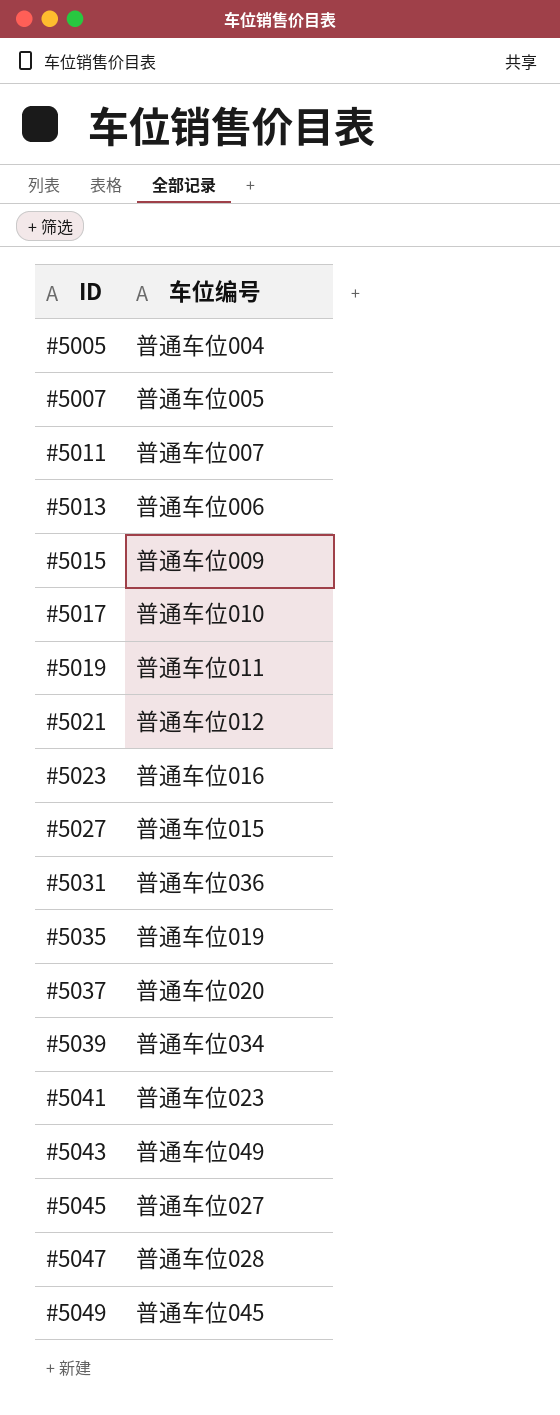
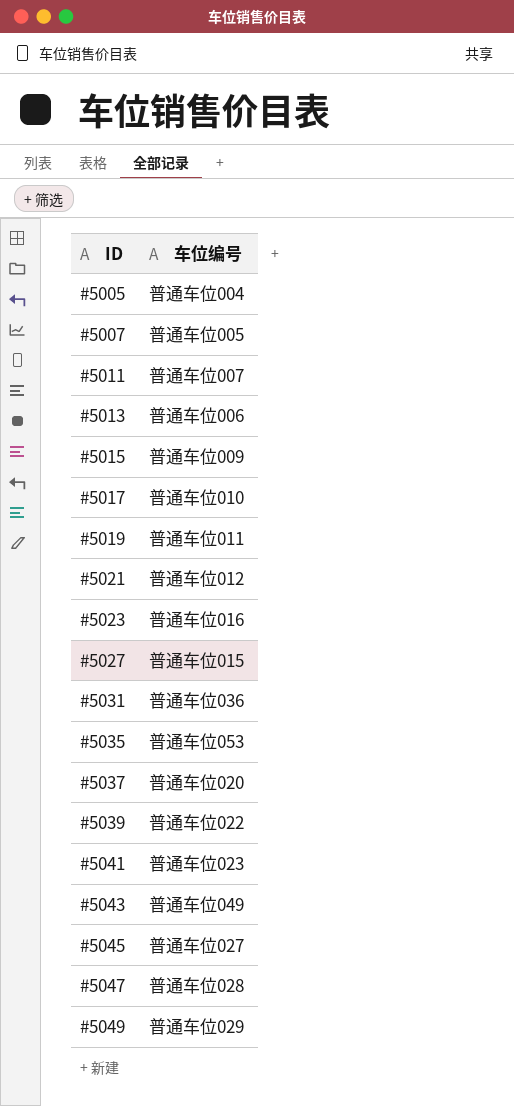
#5035 | 车位编号: 普通车位019 -> 普通车位053
#5039 | 车位编号: 普通车位034 -> 普通车位022
#5049 | 车位编号: 普通车位045 -> 普通车位029

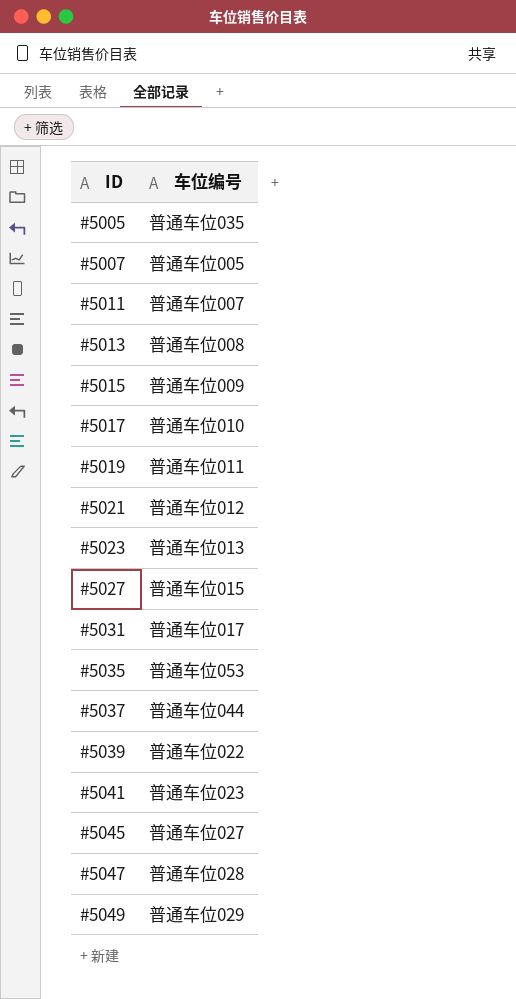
row #5043: 普通车位049 -> none
#5005 | 车位编号: 普通车位004 -> 普通车位035
#5013 | 车位编号: 普通车位006 -> 普通车位008
#5023 | 车位编号: 普通车位016 -> 普通车位013
#5031 | 车位编号: 普通车位036 -> 普通车位017
#5037 | 车位编号: 普通车位020 -> 普通车位044

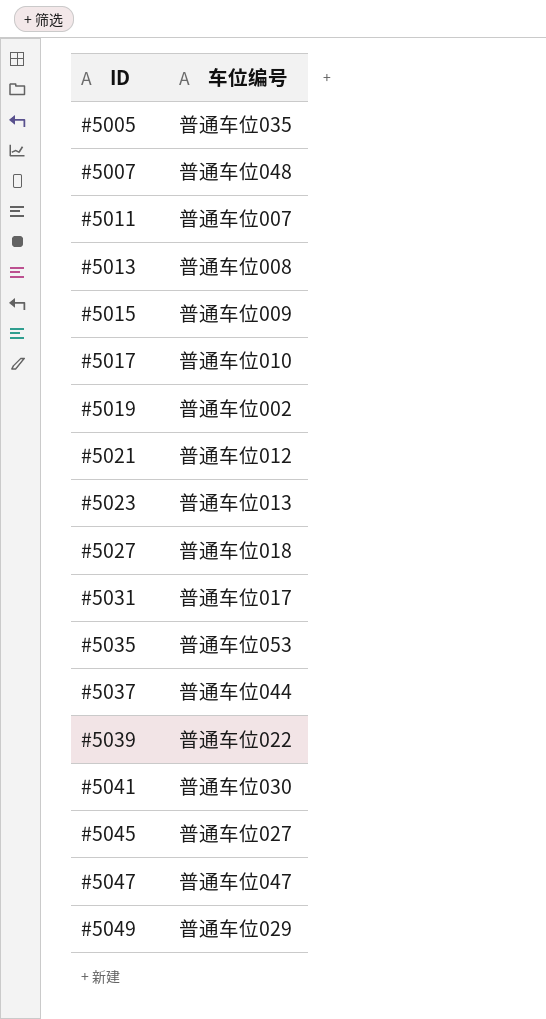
#5007 | 车位编号: 普通车位005 -> 普通车位048
#5019 | 车位编号: 普通车位011 -> 普通车位002
#5027 | 车位编号: 普通车位015 -> 普通车位018
#5041 | 车位编号: 普通车位023 -> 普通车位030
#5047 | 车位编号: 普通车位028 -> 普通车位047

